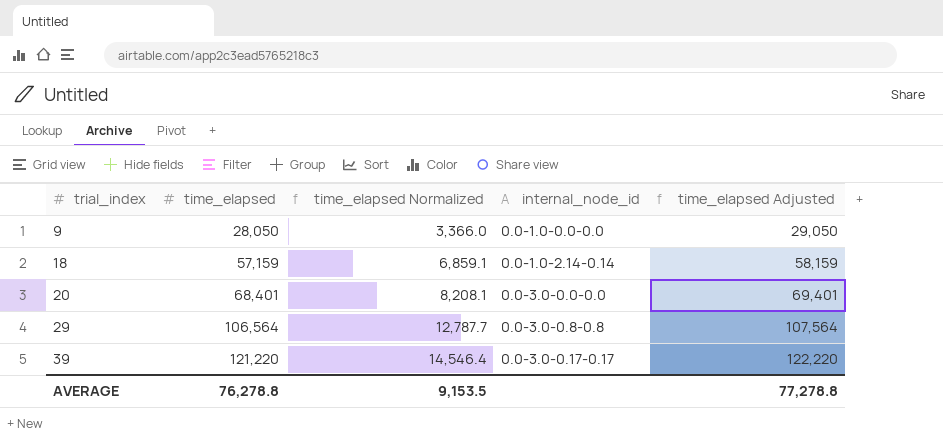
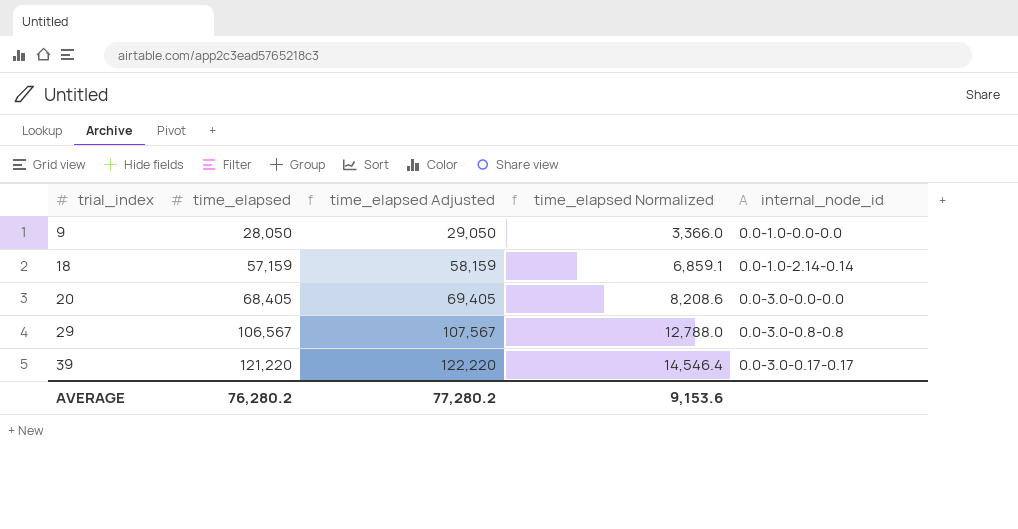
column time_elapsed Adjusted | position: 5 -> 3
20 | time_elapsed: 68,401 -> 68,405
20 | time_elapsed Adjusted: 69,401 -> 69,405
20 | time_elapsed Normalized: 8,208.1 -> 8,208.6
29 | time_elapsed: 106,564 -> 106,567
29 | time_elapsed Adjusted: 107,564 -> 107,567
29 | time_elapsed Normalized: 12,787.7 -> 12,788.0
AVERAGE | time_elapsed: 76,278.8 -> 76,280.2
AVERAGE | time_elapsed Adjusted: 77,278.8 -> 77,280.2
AVERAGE | time_elapsed Normalized: 9,153.5 -> 9,153.6

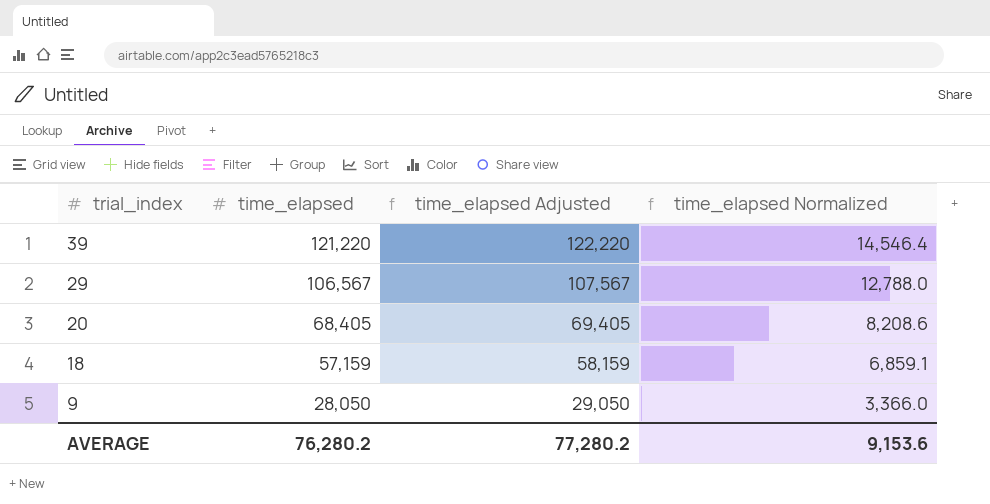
row order: trial_index ascending -> trial_index descending
column internal_node_id | position: 5 -> none

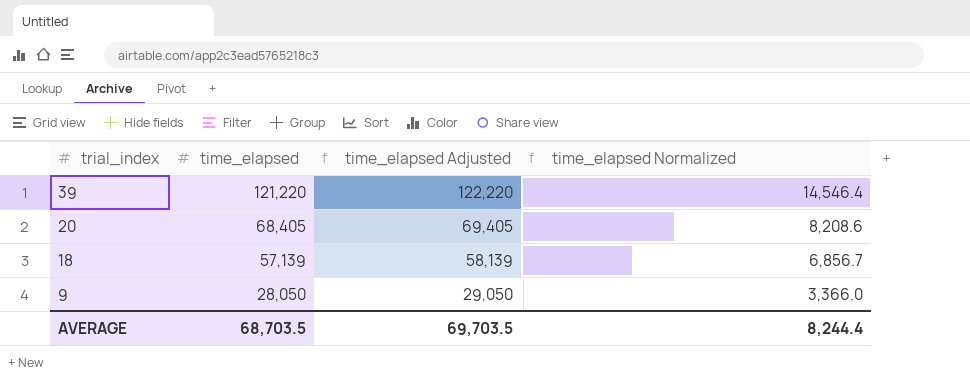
row 29: 106,567 | 107,567 | 12,788.0 -> none
18 | time_elapsed: 57,159 -> 57,139
18 | time_elapsed Adjusted: 58,159 -> 58,139
18 | time_elapsed Normalized: 6,859.1 -> 6,856.7
AVERAGE | time_elapsed: 76,280.2 -> 68,703.5
AVERAGE | time_elapsed Adjusted: 77,280.2 -> 69,703.5
AVERAGE | time_elapsed Normalized: 9,153.6 -> 8,244.4

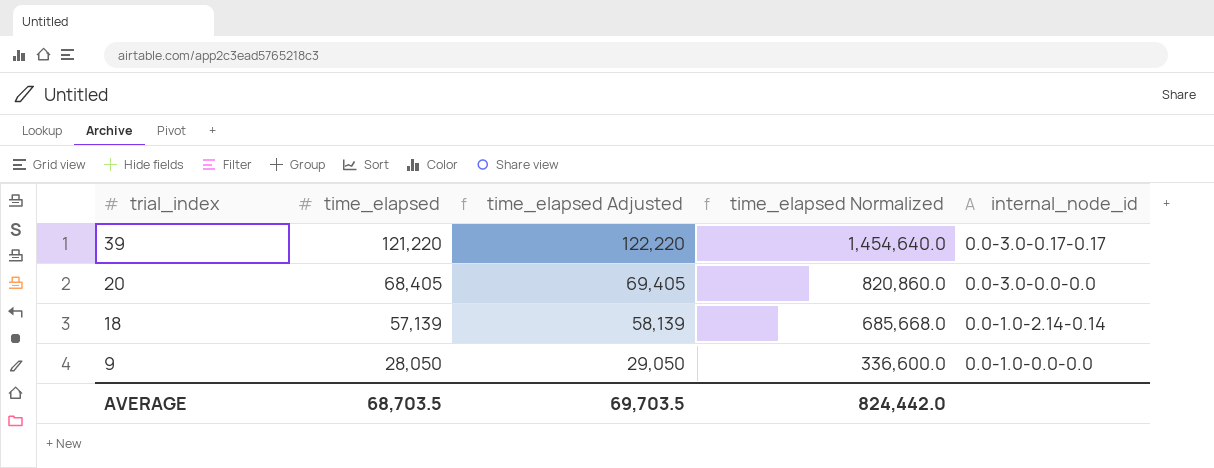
column time_elapsed Normalized | formula: [time_elapsed] * 0.12 -> [time_elapsed] * 12
column internal_node_id | position: none -> 5
AVERAGE | time_elapsed Normalized: 8,244.4 -> 824,442.0

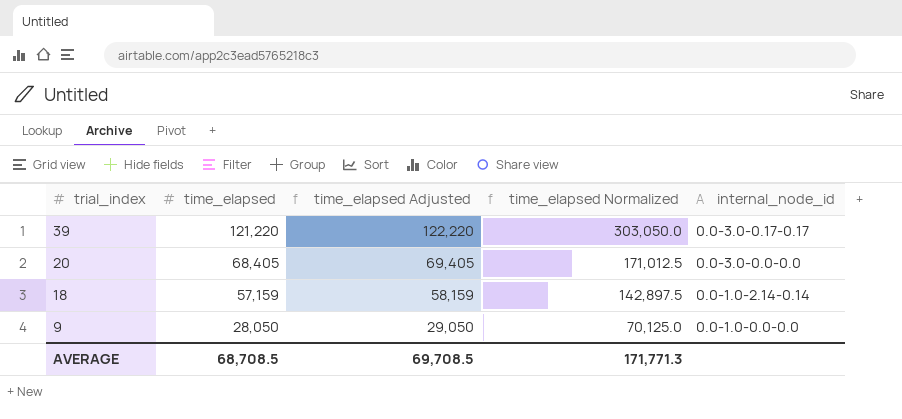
column time_elapsed Normalized | formula: [time_elapsed] * 12 -> [time_elapsed] * 2.5
18 | time_elapsed: 57,139 -> 57,159
18 | time_elapsed Adjusted: 58,139 -> 58,159
AVERAGE | time_elapsed: 68,703.5 -> 68,708.5
AVERAGE | time_elapsed Adjusted: 69,703.5 -> 69,708.5
AVERAGE | time_elapsed Normalized: 824,442.0 -> 171,771.3

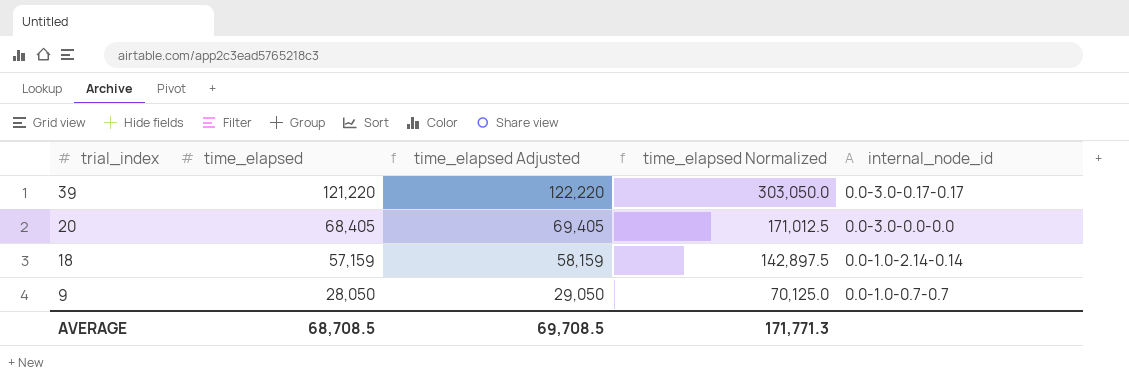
9 | internal_node_id: 0.0-1.0-0.0-0.0 -> 0.0-1.0-0.7-0.7

